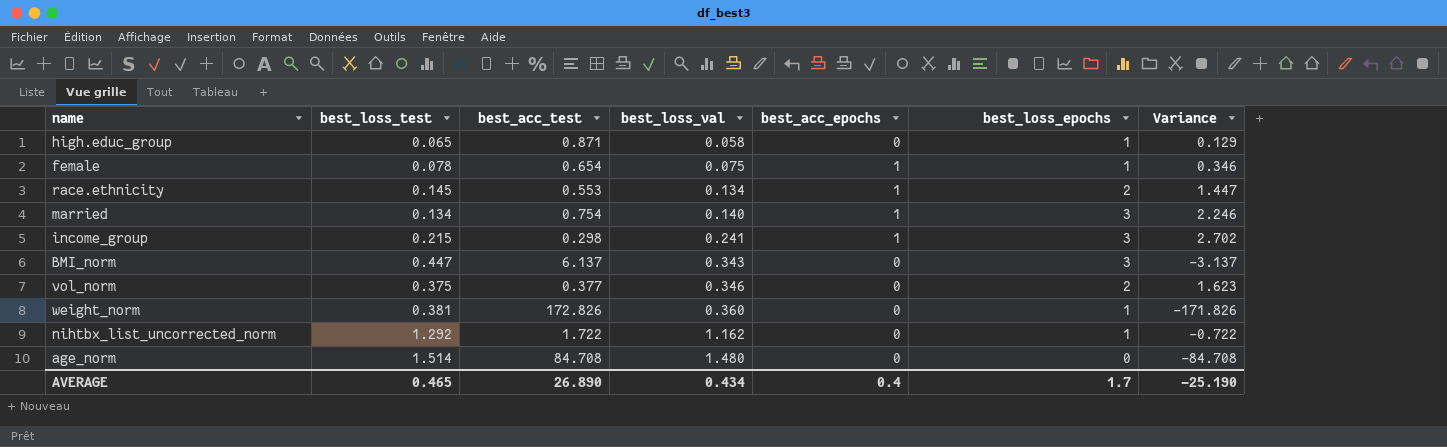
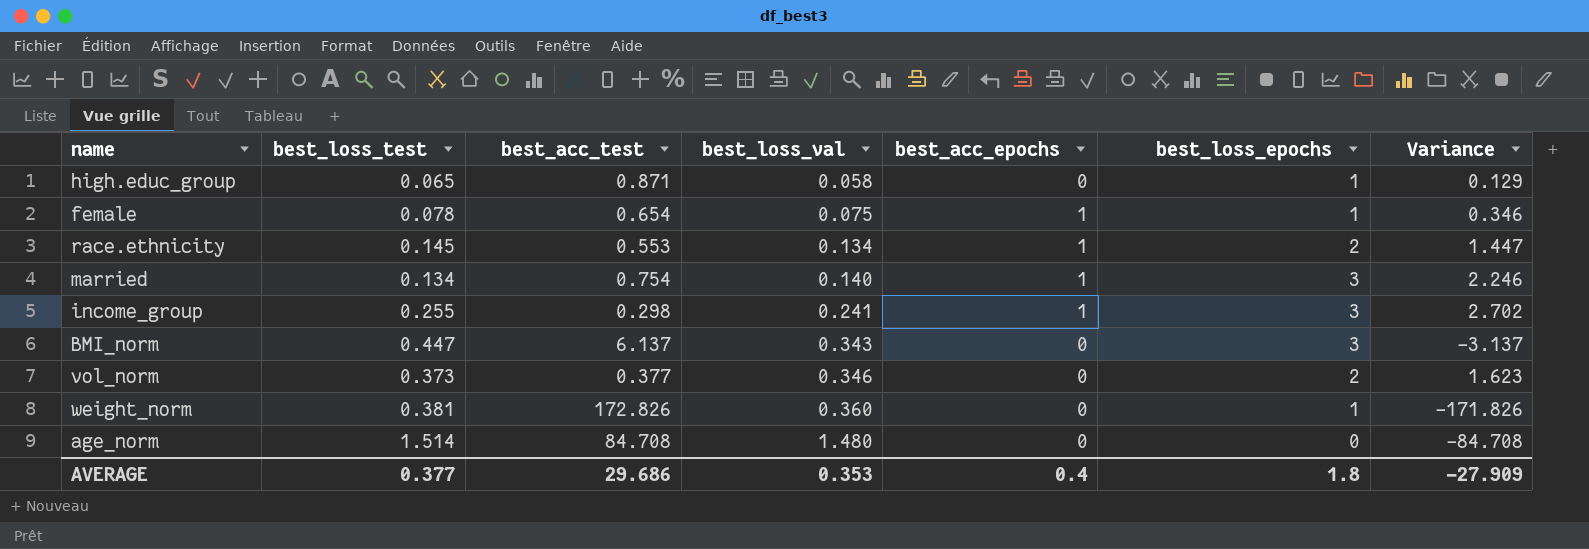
row nihtbx_list_uncorrected_norm: 1.292 | 1.722 | 1.162 | 0 | 1 | -0.722 -> none
income_group | best_loss_test: 0.215 -> 0.255
vol_norm | best_loss_test: 0.375 -> 0.373
AVERAGE | best_loss_test: 0.465 -> 0.377
AVERAGE | best_acc_test: 26.890 -> 29.686
AVERAGE | best_loss_val: 0.434 -> 0.353
AVERAGE | best_loss_epochs: 1.7 -> 1.8
AVERAGE | Variance: -25.190 -> -27.909

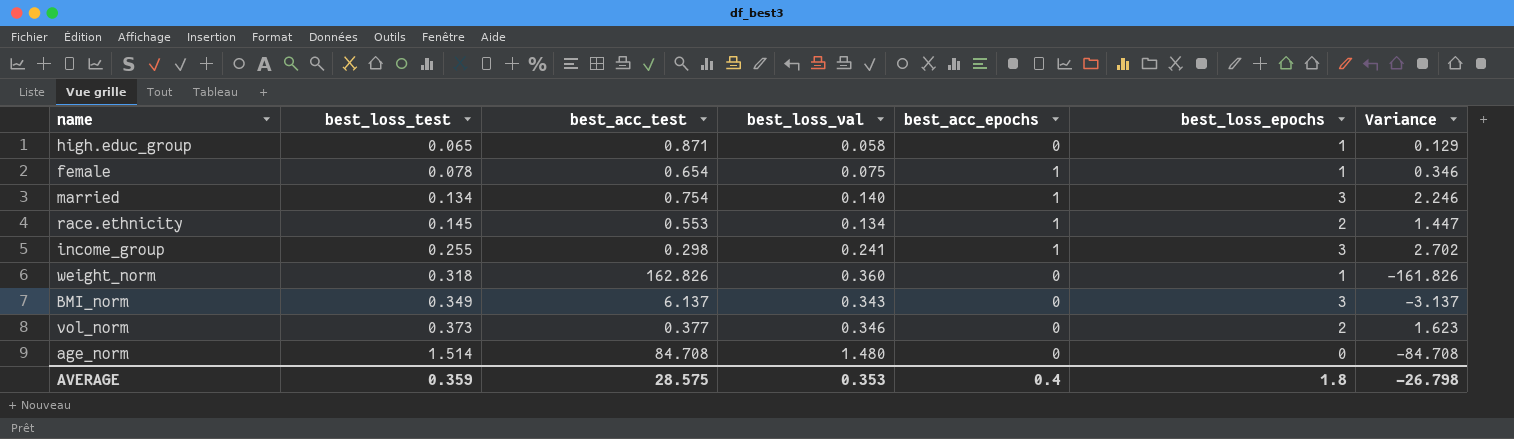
row order: best_loss_val ascending -> best_loss_test ascending
weight_norm | best_loss_test: 0.381 -> 0.318
weight_norm | best_acc_test: 172.826 -> 162.826
weight_norm | Variance: -171.826 -> -161.826
BMI_norm | best_loss_test: 0.447 -> 0.349
AVERAGE | best_loss_test: 0.377 -> 0.359
AVERAGE | best_acc_test: 29.686 -> 28.575
AVERAGE | Variance: -27.909 -> -26.798

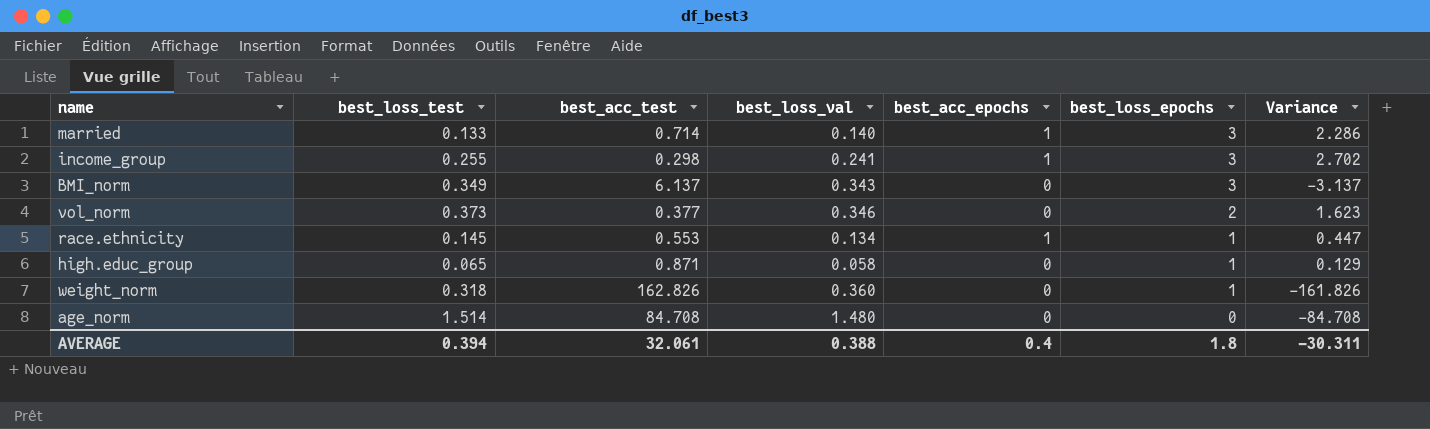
row order: best_loss_test ascending -> best_loss_epochs descending
row female: 0.078 | 0.654 | 0.075 | 1 | 1 | 0.346 -> none
married | best_loss_test: 0.134 -> 0.133
married | best_acc_test: 0.754 -> 0.714
married | Variance: 2.246 -> 2.286
race.ethnicity | best_loss_epochs: 2 -> 1
race.ethnicity | Variance: 1.447 -> 0.447
AVERAGE | best_loss_test: 0.359 -> 0.394
AVERAGE | best_acc_test: 28.575 -> 32.061
AVERAGE | best_loss_val: 0.353 -> 0.388
AVERAGE | Variance: -26.798 -> -30.311

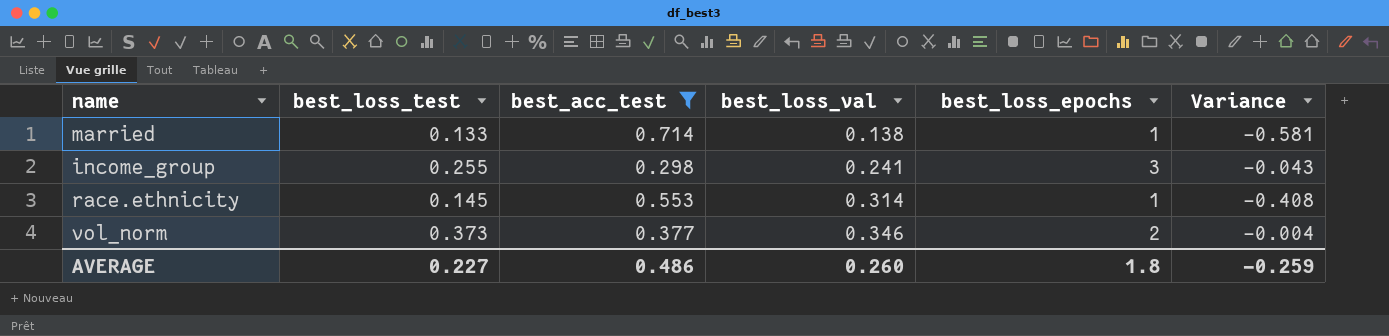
filter: none -> best_acc_test <= 0.714
row order: best_loss_epochs descending -> best_loss_val ascending
column best_acc_epochs | position: 5 -> none
column Variance | formula: [best_loss_epochs] - [best_acc_test] -> [best_loss_test] - [best_acc_test]
married | best_loss_val: 0.140 -> 0.138
married | best_loss_epochs: 3 -> 1
race.ethnicity | best_loss_val: 0.134 -> 0.314
AVERAGE | best_loss_test: 0.394 -> 0.227
AVERAGE | best_acc_test: 32.061 -> 0.486
AVERAGE | best_loss_val: 0.388 -> 0.260
AVERAGE | Variance: -30.311 -> -0.259

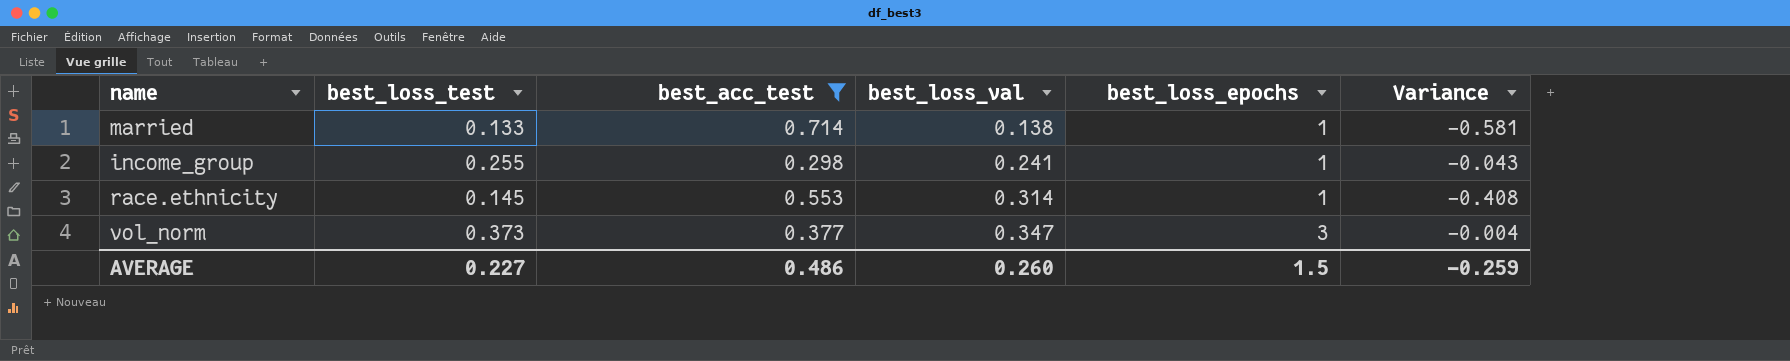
income_group | best_loss_epochs: 3 -> 1
vol_norm | best_loss_val: 0.346 -> 0.347
vol_norm | best_loss_epochs: 2 -> 3
AVERAGE | best_loss_epochs: 1.8 -> 1.5

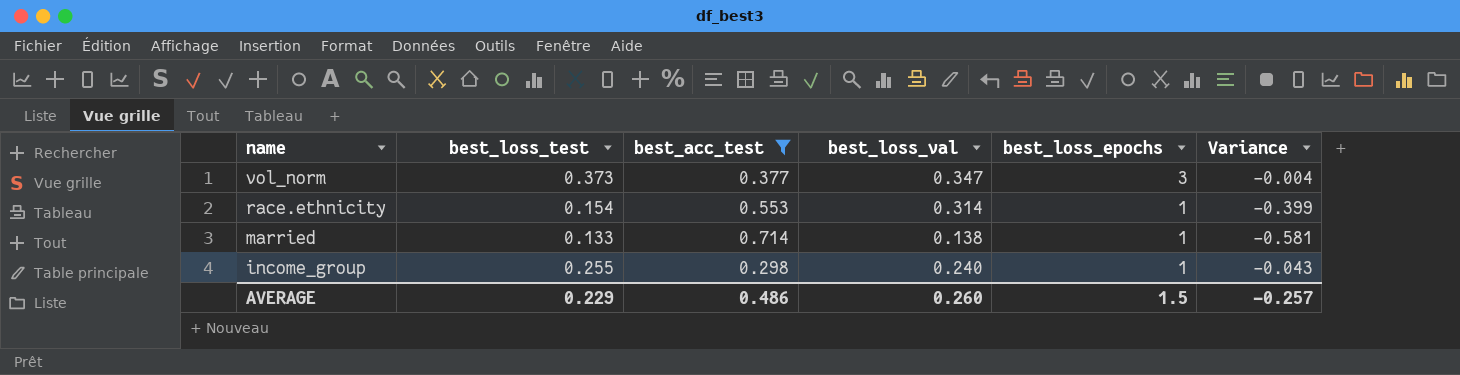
row order: best_loss_val ascending -> name descending
race.ethnicity | best_loss_test: 0.145 -> 0.154
race.ethnicity | Variance: -0.408 -> -0.399
income_group | best_loss_val: 0.241 -> 0.240
AVERAGE | best_loss_test: 0.227 -> 0.229
AVERAGE | Variance: -0.259 -> -0.257

